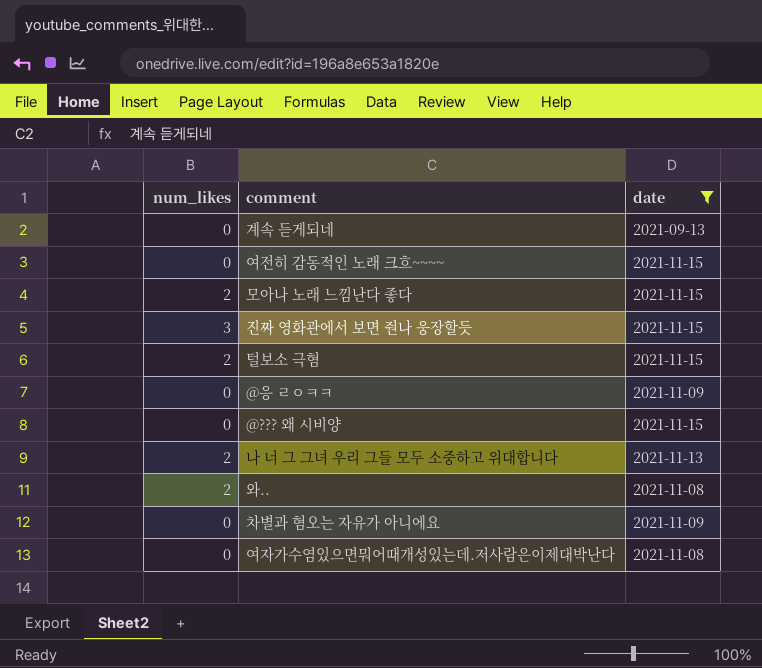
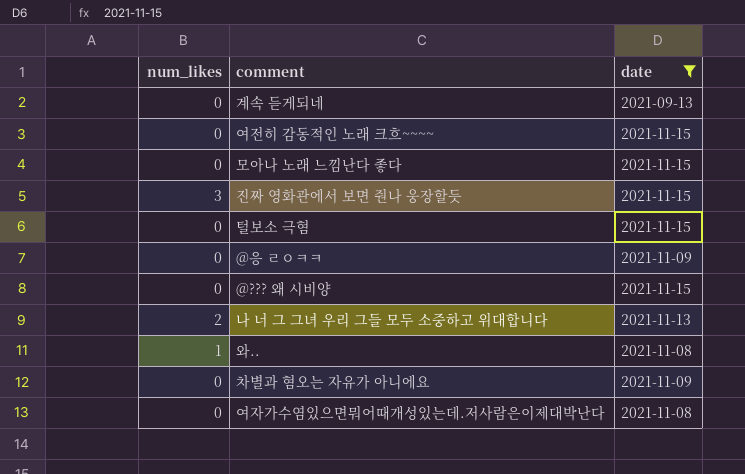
모아나 노래 느낌난다 좋다 | num_likes: 2 -> 0
털보소 극혐 | num_likes: 2 -> 0
와.. | num_likes: 2 -> 1

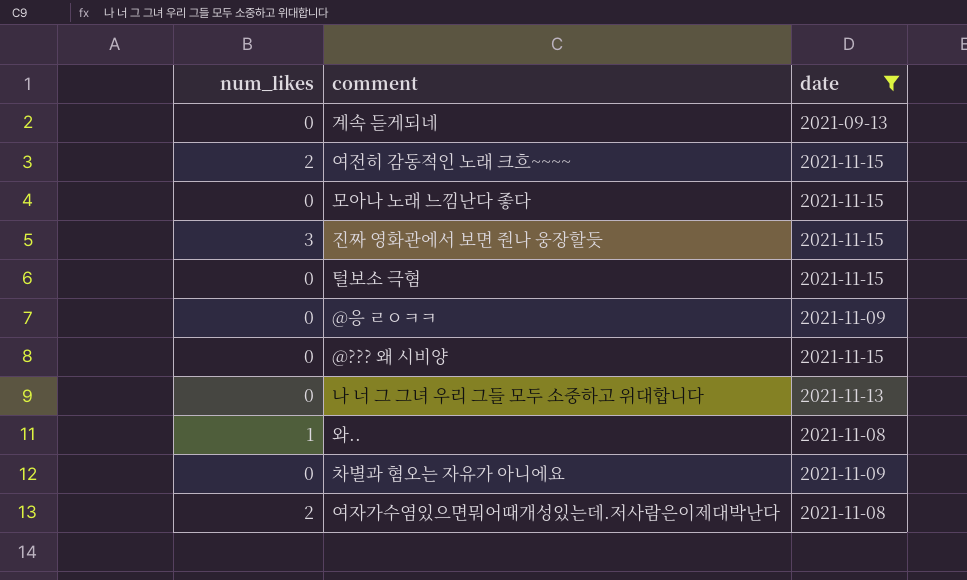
여전히 감동적인 노래 크흐~~~~ | num_likes: 0 -> 2
나 너 그 그녀 우리 그들 모두 소중하고 위대합니다 | num_likes: 2 -> 0
여자가수염있으면뭐어때개성있는데.저사람은이제대박난다 | num_likes: 0 -> 2

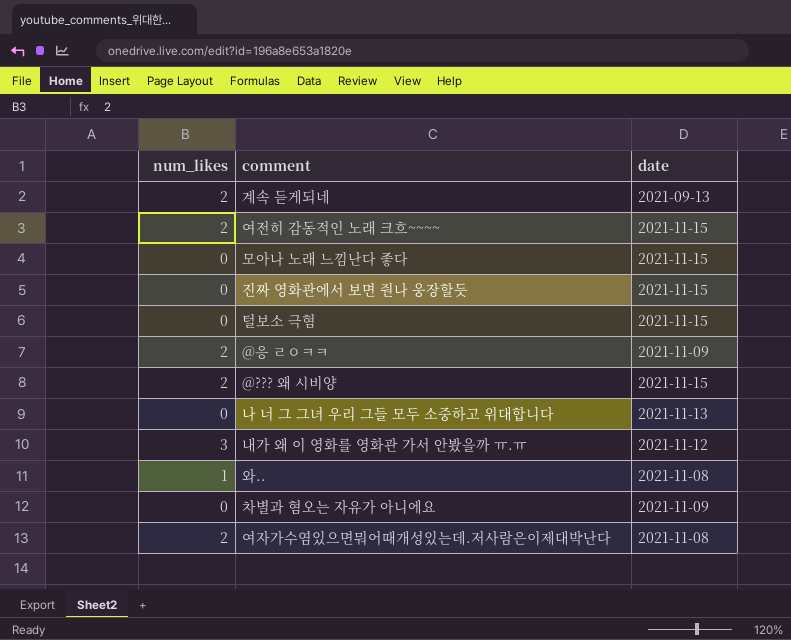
filter: date != 2021-11-12 -> none
계속 듣게되네 | num_likes: 0 -> 2
진짜 영화관에서 보면 줜나 웅장할듯 | num_likes: 3 -> 0
@응 ㄹㅇㅋㅋ | num_likes: 0 -> 2
@??? 왜 시비양 | num_likes: 0 -> 2

